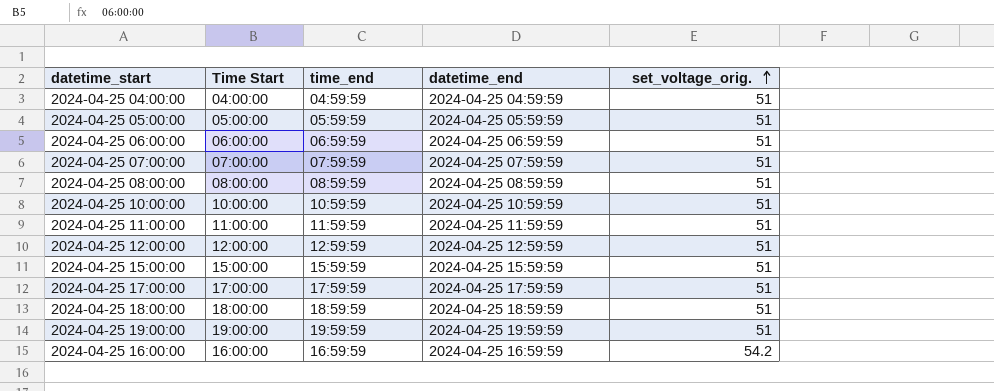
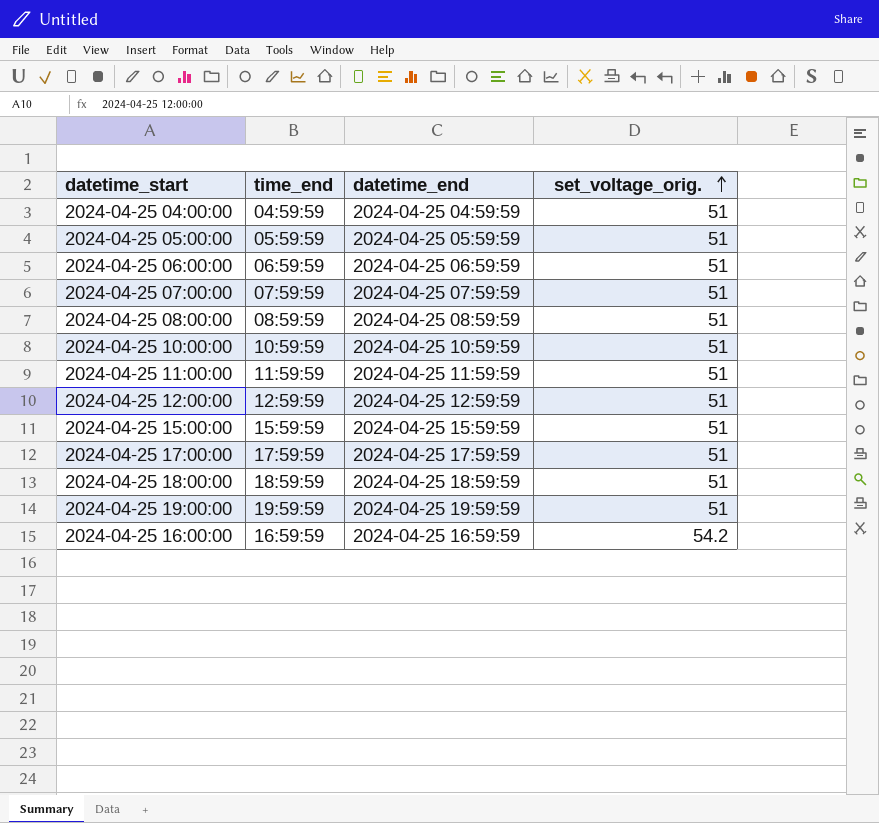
column Time Start | position: 2 -> none

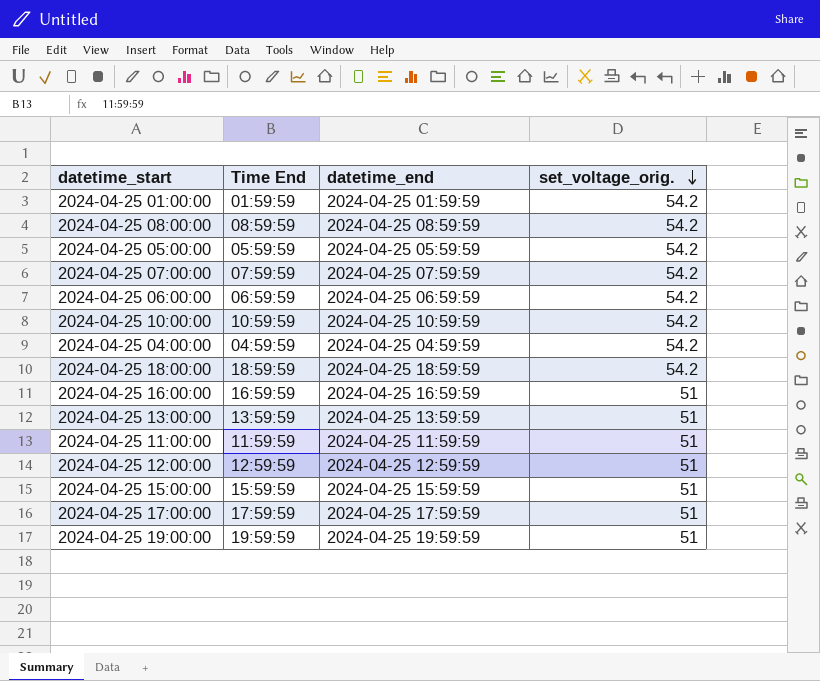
row order: set_voltage_orig. ascending -> set_voltage_orig. descending
column name: time_end -> Time End
row 2024-04-25 01:00:00: none -> 01:59:59 | 2024-04-25 01:59:59 | 54.2
2024-04-25 08:00:00 | set_voltage_orig.: 51 -> 54.2
2024-04-25 05:00:00 | set_voltage_orig.: 51 -> 54.2
2024-04-25 07:00:00 | set_voltage_orig.: 51 -> 54.2
2024-04-25 06:00:00 | set_voltage_orig.: 51 -> 54.2
2024-04-25 10:00:00 | set_voltage_orig.: 51 -> 54.2
2024-04-25 04:00:00 | set_voltage_orig.: 51 -> 54.2
2024-04-25 18:00:00 | set_voltage_orig.: 51 -> 54.2
2024-04-25 16:00:00 | set_voltage_orig.: 54.2 -> 51
row 2024-04-25 13:00:00: none -> 13:59:59 | 2024-04-25 13:59:59 | 51

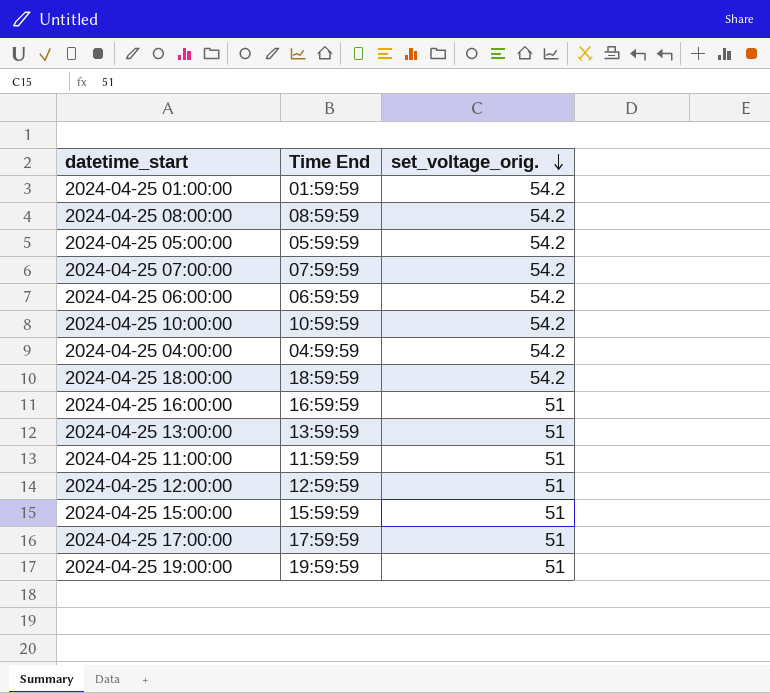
column datetime_end | position: 3 -> none

